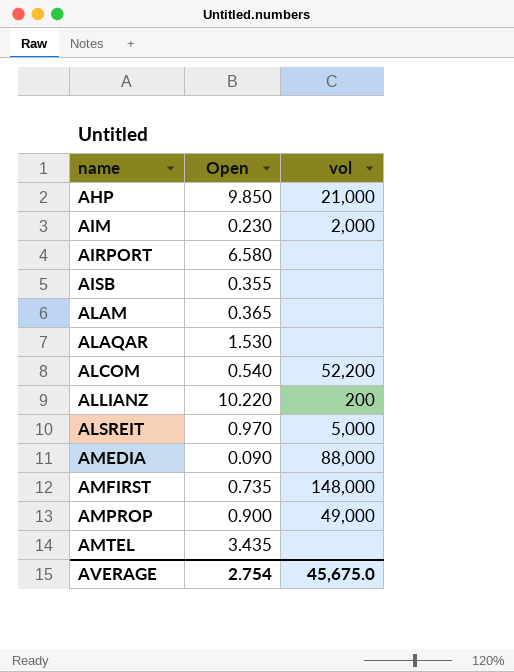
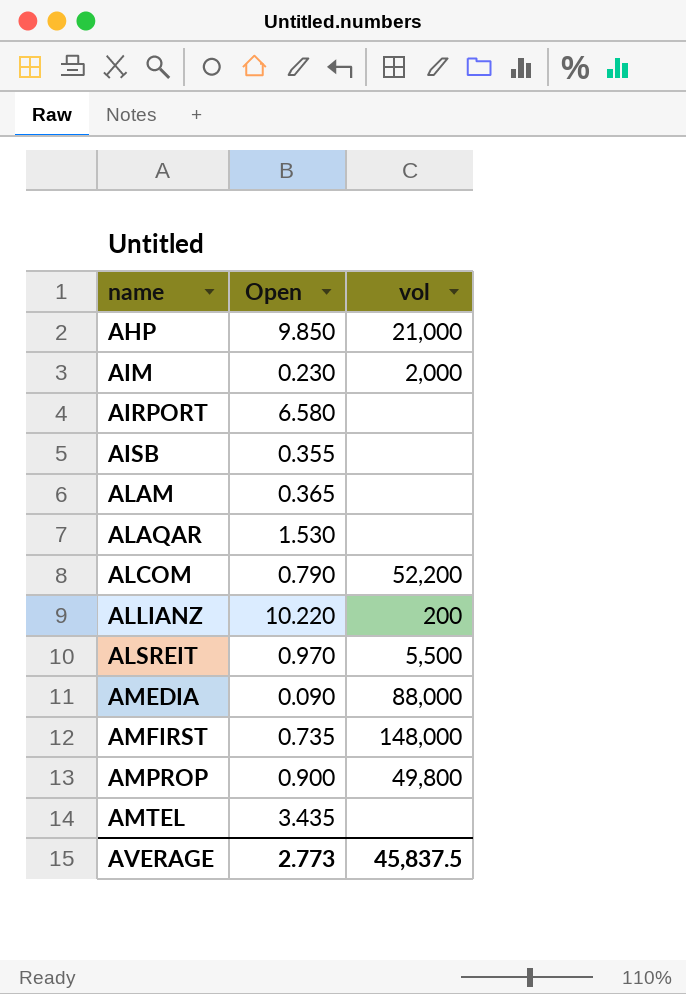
ALCOM | Open: 0.540 -> 0.790
ALSREIT | vol: 5,000 -> 5,500
AMPROP | vol: 49,000 -> 49,800
AVERAGE | Open: 2.754 -> 2.773
AVERAGE | vol: 45,675.0 -> 45,837.5

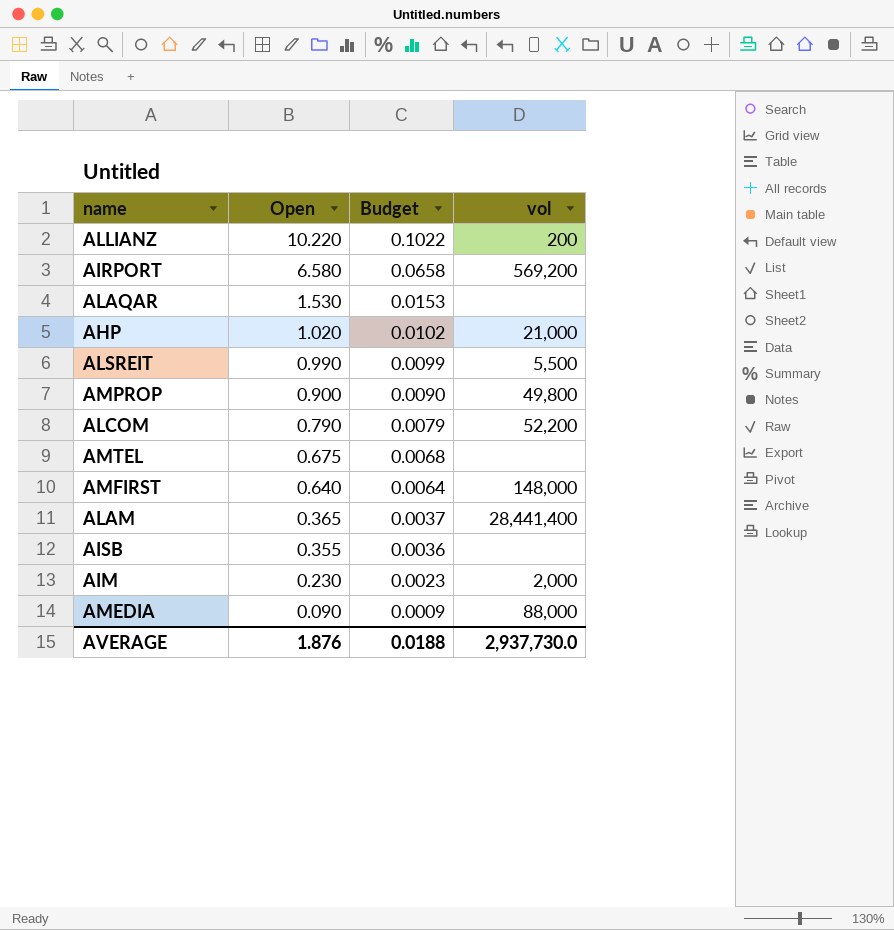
row order: name ascending -> Open descending
column Budget | formula: none -> [Open] * 0.01
AIRPORT | vol: none -> 569,200
AHP | Open: 9.850 -> 1.020
ALSREIT | Open: 0.970 -> 0.990
AMTEL | Open: 3.435 -> 0.675
AMFIRST | Open: 0.735 -> 0.640
ALAM | vol: none -> 28,441,400
AVERAGE | Open: 2.773 -> 1.876
AVERAGE | vol: 45,837.5 -> 2,937,730.0

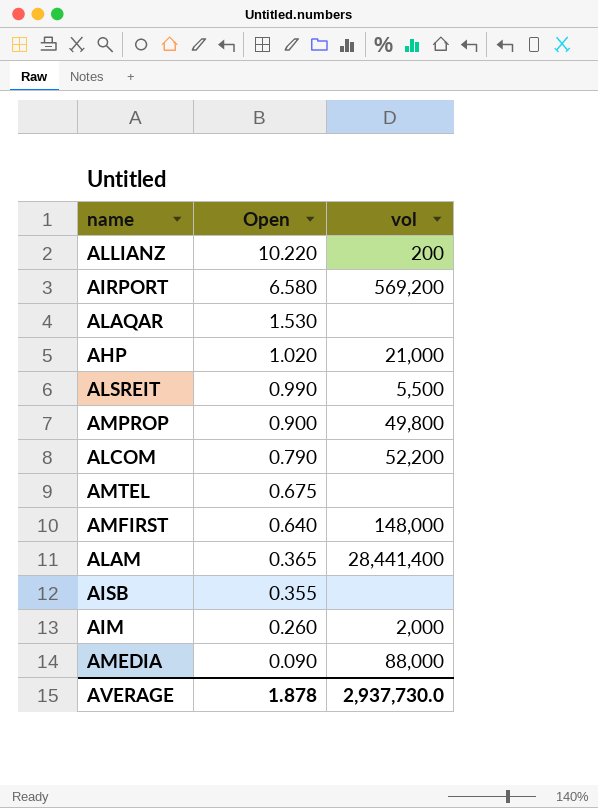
column Budget | formula: [Open] * 0.01 -> none
AIM | Open: 0.230 -> 0.260
AVERAGE | Open: 1.876 -> 1.878

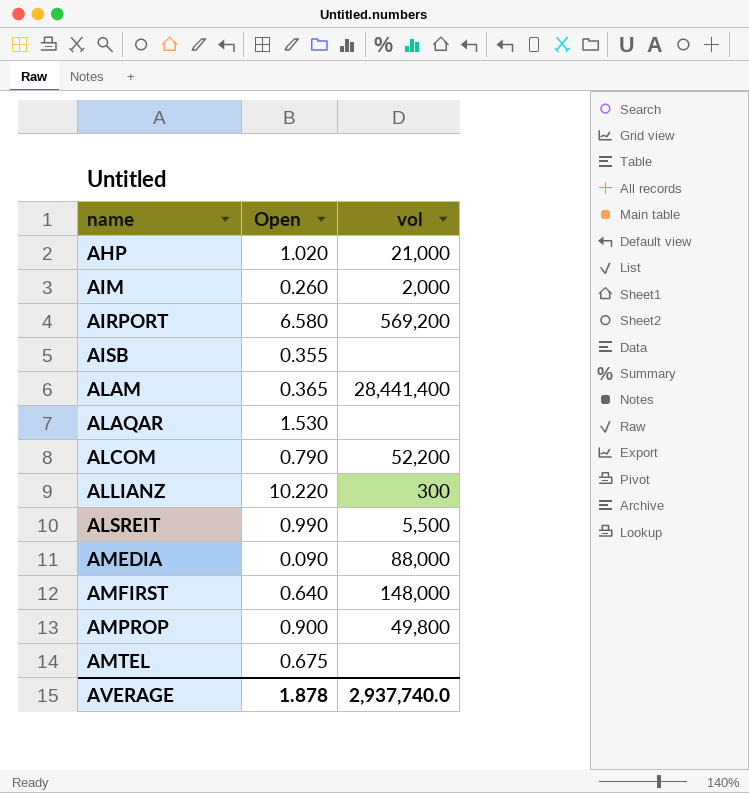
row order: Open descending -> name ascending
ALLIANZ | vol: 200 -> 300
AVERAGE | vol: 2,937,730.0 -> 2,937,740.0

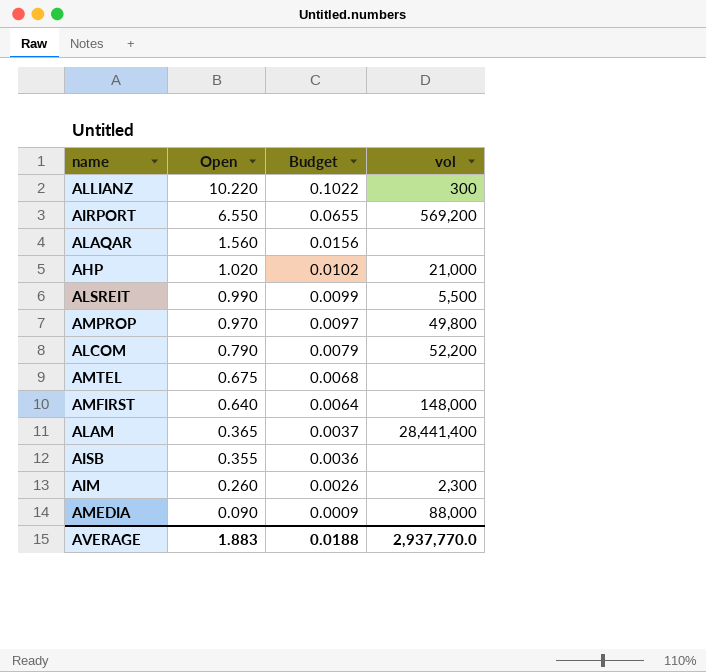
row order: name ascending -> Open descending
column Budget | formula: none -> [Open] * 0.01
AIRPORT | Open: 6.580 -> 6.550
ALAQAR | Open: 1.530 -> 1.560
AMPROP | Open: 0.900 -> 0.970
AIM | vol: 2,000 -> 2,300
AVERAGE | Open: 1.878 -> 1.883
AVERAGE | vol: 2,937,740.0 -> 2,937,770.0

